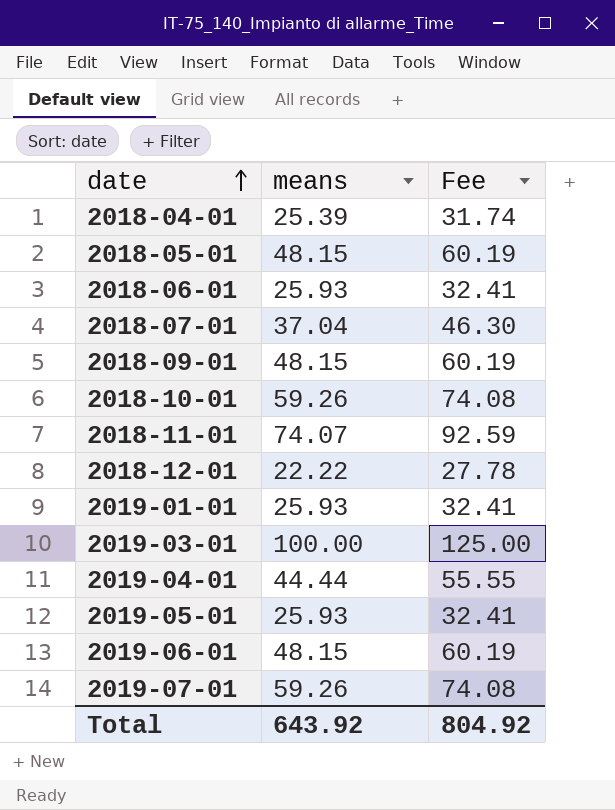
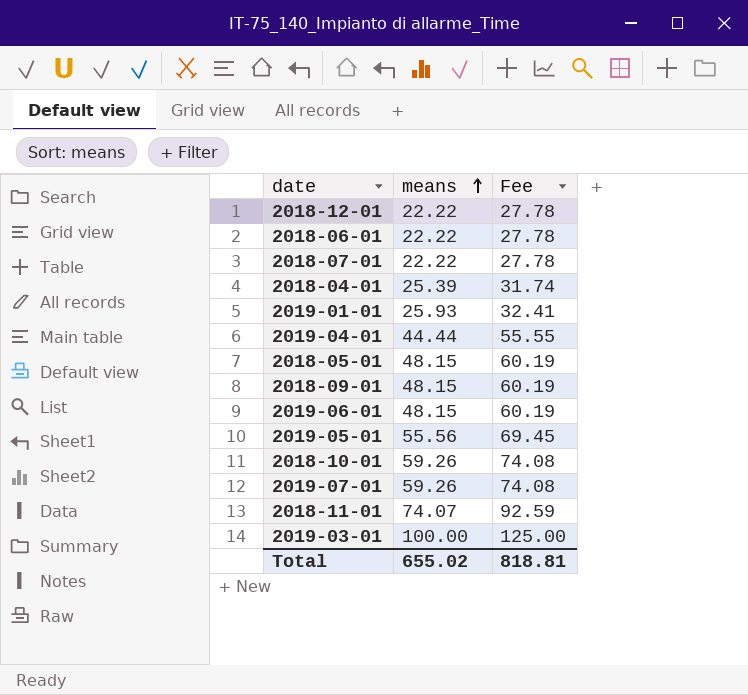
row order: date ascending -> means ascending
2018-06-01 | means: 25.93 -> 22.22
2018-06-01 | Fee: 32.41 -> 27.78
2018-07-01 | means: 37.04 -> 22.22
2018-07-01 | Fee: 46.30 -> 27.78
2019-05-01 | means: 25.93 -> 55.56
2019-05-01 | Fee: 32.41 -> 69.45
Total | means: 643.92 -> 655.02
Total | Fee: 804.92 -> 818.81

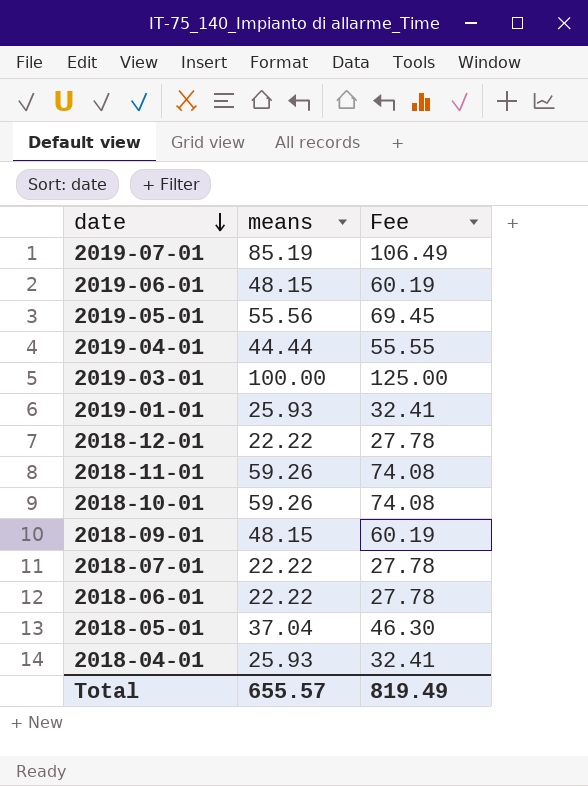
row order: means ascending -> date descending
2019-07-01 | means: 59.26 -> 85.19
2019-07-01 | Fee: 74.08 -> 106.49
2018-11-01 | means: 74.07 -> 59.26
2018-11-01 | Fee: 92.59 -> 74.08
2018-05-01 | means: 48.15 -> 37.04
2018-05-01 | Fee: 60.19 -> 46.30
2018-04-01 | means: 25.39 -> 25.93
2018-04-01 | Fee: 31.74 -> 32.41
Total | means: 655.02 -> 655.57
Total | Fee: 818.81 -> 819.49

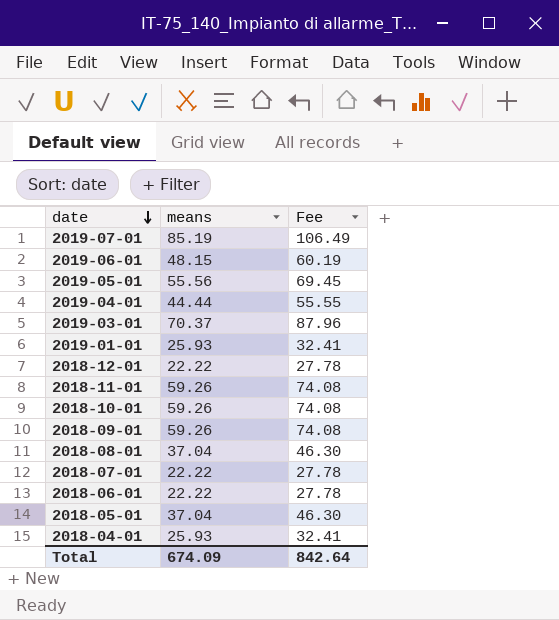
2019-03-01 | means: 100.00 -> 70.37
2019-03-01 | Fee: 125.00 -> 87.96
2018-09-01 | means: 48.15 -> 59.26
2018-09-01 | Fee: 60.19 -> 74.08
row 2018-08-01: none -> 37.04 | 46.30
Total | means: 655.57 -> 674.09
Total | Fee: 819.49 -> 842.64

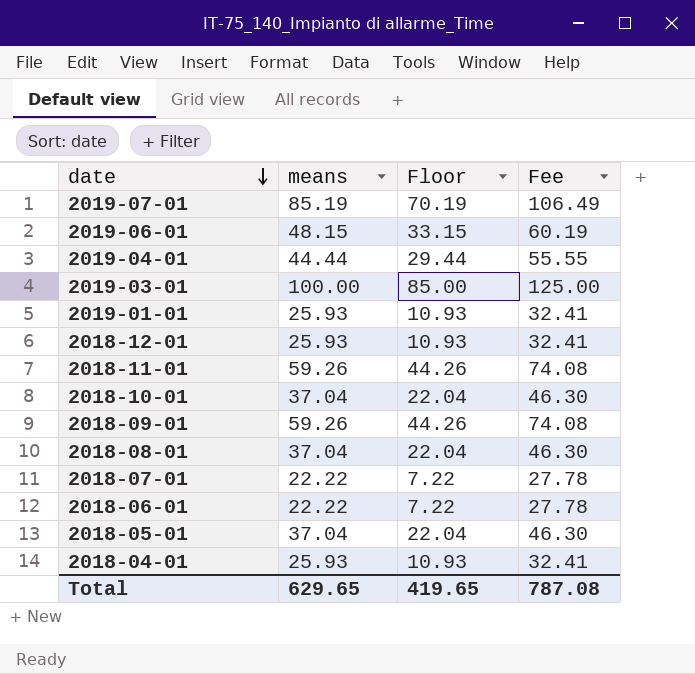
column Floor | formula: none -> [means] - 15
row 2019-05-01: 55.56 | 69.45 -> none
2019-03-01 | means: 70.37 -> 100.00
2019-03-01 | Fee: 87.96 -> 125.00
2018-12-01 | means: 22.22 -> 25.93
2018-12-01 | Fee: 27.78 -> 32.41
2018-10-01 | means: 59.26 -> 37.04
2018-10-01 | Fee: 74.08 -> 46.30
Total | means: 674.09 -> 629.65
Total | Fee: 842.64 -> 787.08

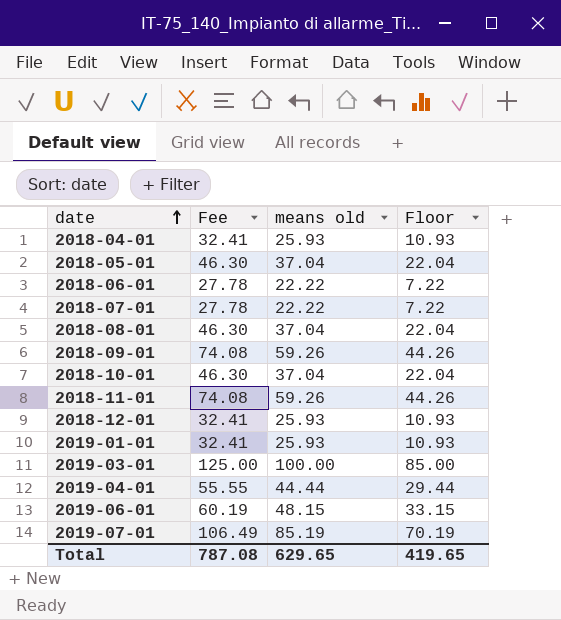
row order: date descending -> date ascending
column Fee | position: 4 -> 2
column name: means -> means old

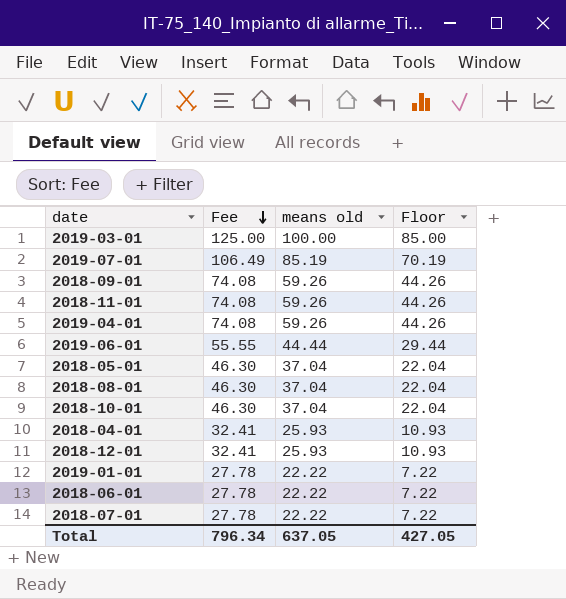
row order: date ascending -> Fee descending
2019-04-01 | Fee: 55.55 -> 74.08
2019-04-01 | means old: 44.44 -> 59.26
2019-04-01 | Floor: 29.44 -> 44.26
2019-06-01 | Fee: 60.19 -> 55.55
2019-06-01 | means old: 48.15 -> 44.44
2019-06-01 | Floor: 33.15 -> 29.44
2019-01-01 | Fee: 32.41 -> 27.78
2019-01-01 | means old: 25.93 -> 22.22
2019-01-01 | Floor: 10.93 -> 7.22
Total | Fee: 787.08 -> 796.34
Total | means old: 629.65 -> 637.05
Total | Floor: 419.65 -> 427.05

